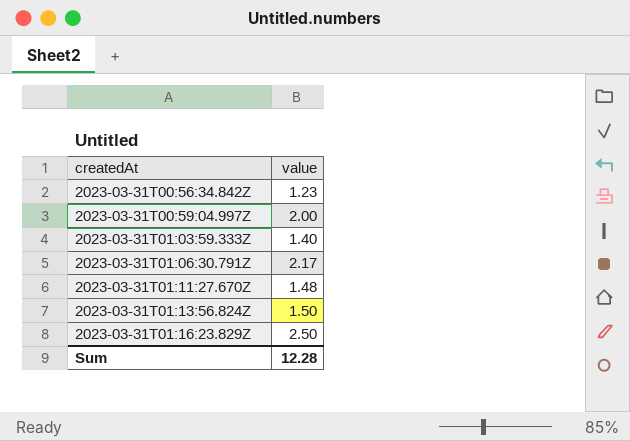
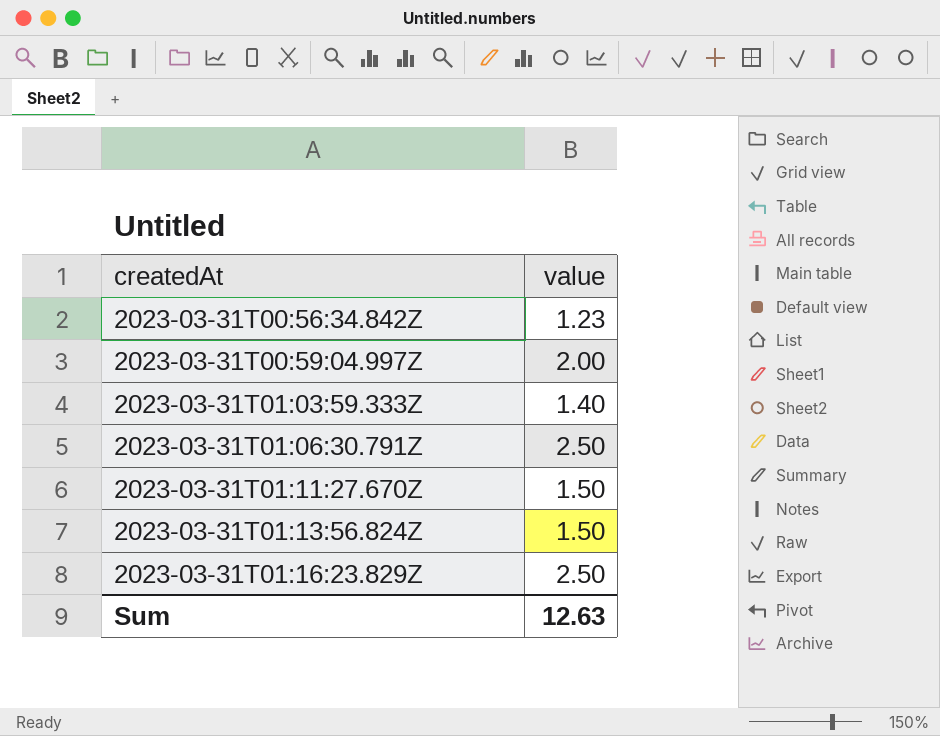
2023-03-31T01:06:30.791Z | value: 2.17 -> 2.50
2023-03-31T01:11:27.670Z | value: 1.48 -> 1.50
Sum | value: 12.28 -> 12.63

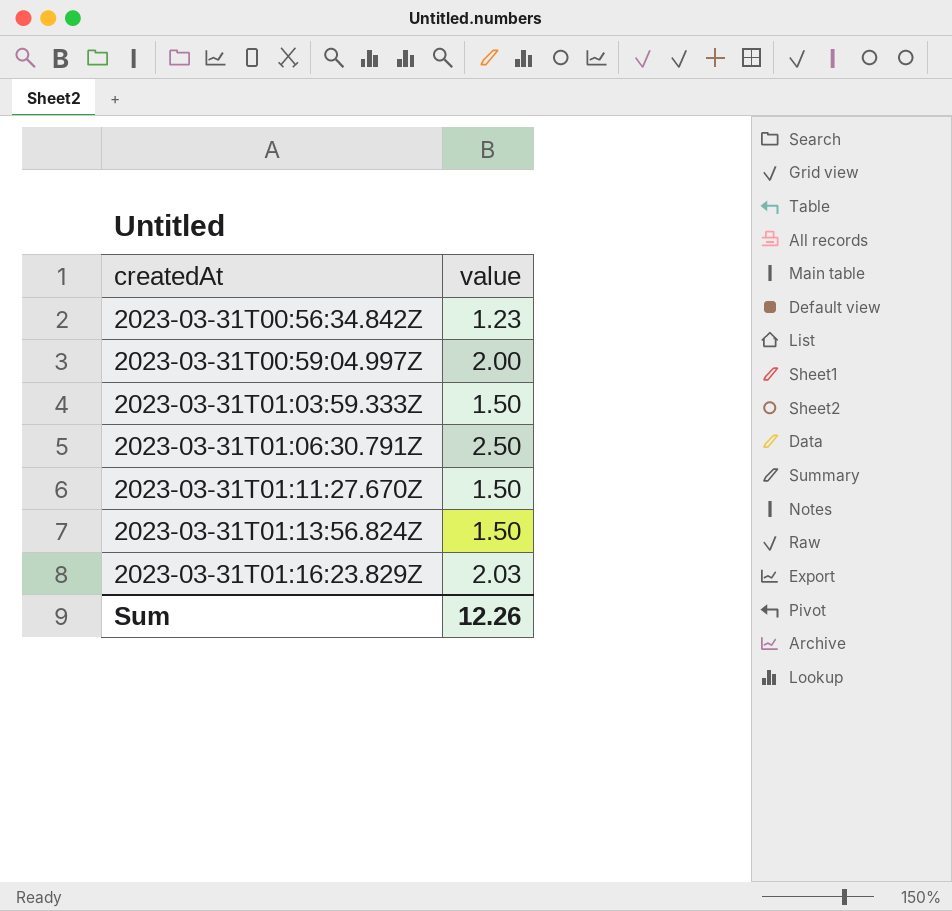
2023-03-31T01:03:59.333Z | value: 1.40 -> 1.50
2023-03-31T01:16:23.829Z | value: 2.50 -> 2.03
Sum | value: 12.63 -> 12.26

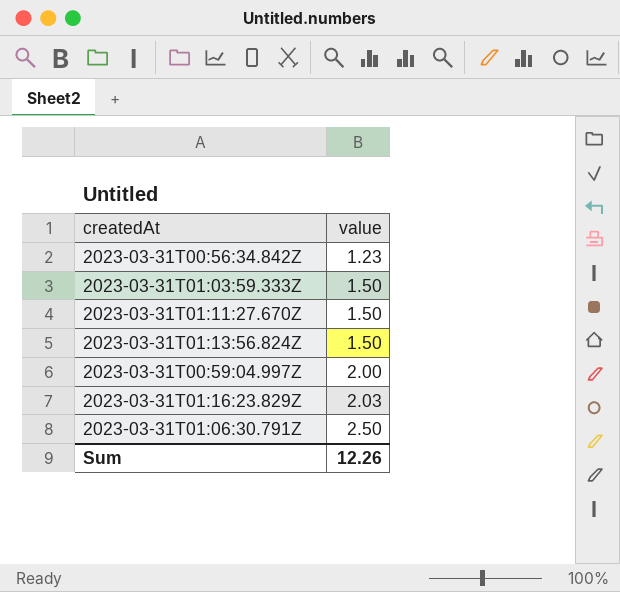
row order: createdAt ascending -> value ascending

